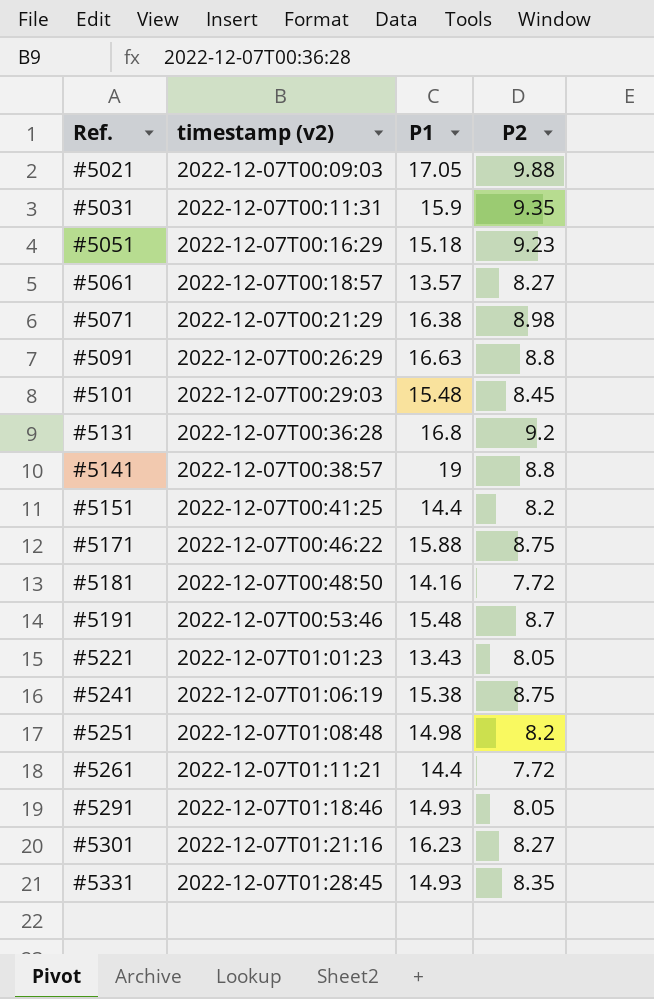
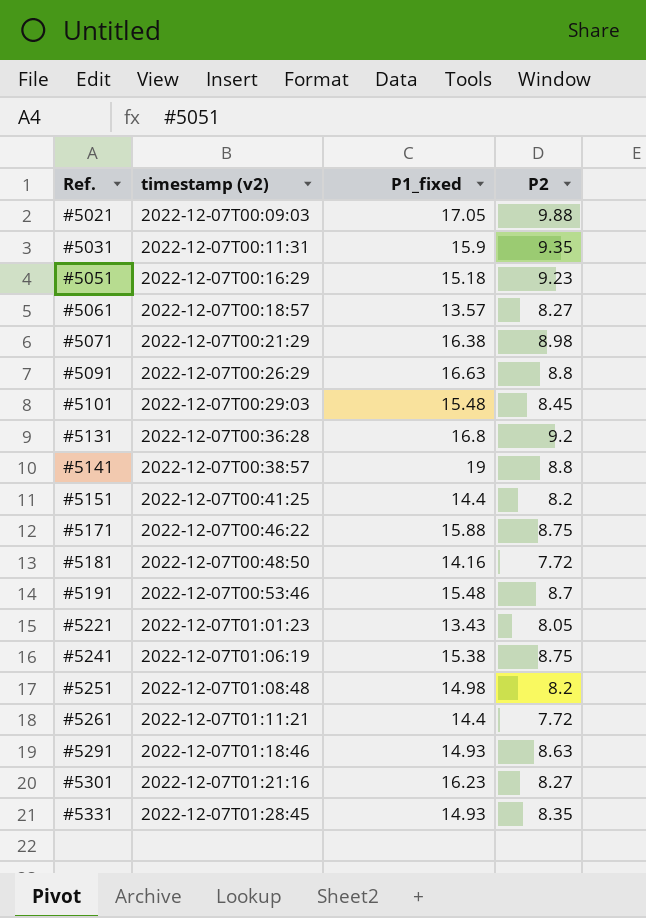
column name: P1 -> P1_fixed
#5291 | P2: 8.05 -> 8.63

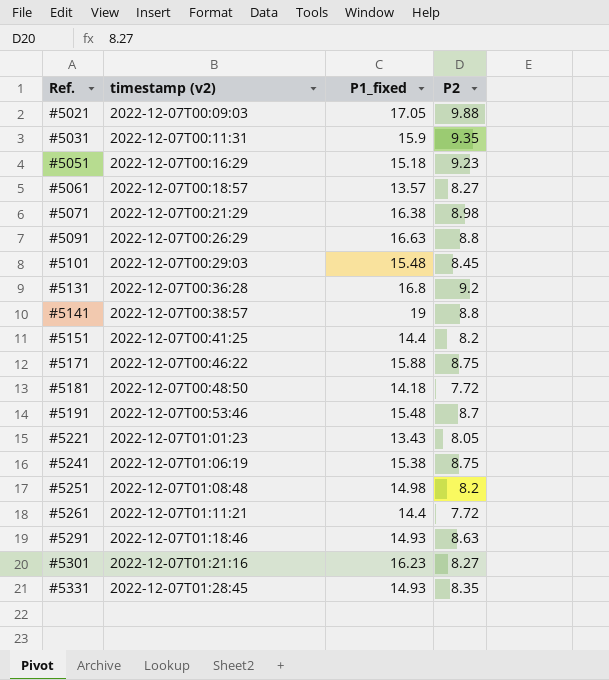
#5181 | P1_fixed: 14.16 -> 14.18

